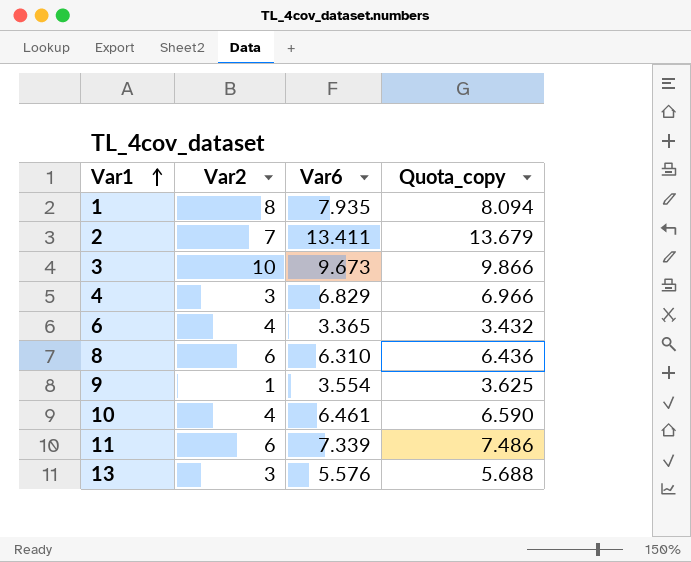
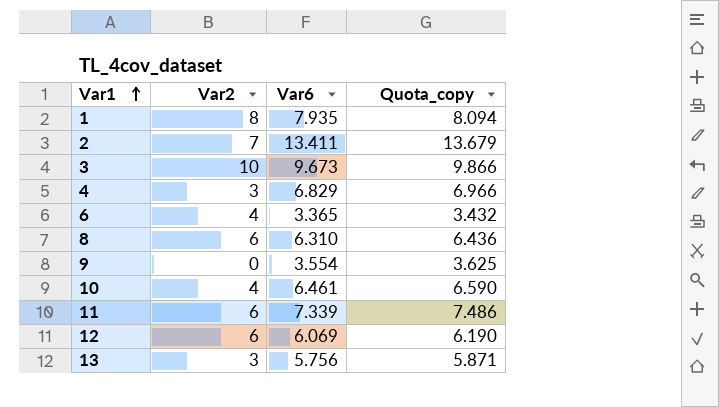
9 | Var2: 1 -> 0
row 12: none -> 6 | 6.069 | 6.190
13 | Var6: 5.576 -> 5.756
13 | Quota_copy: 5.688 -> 5.871

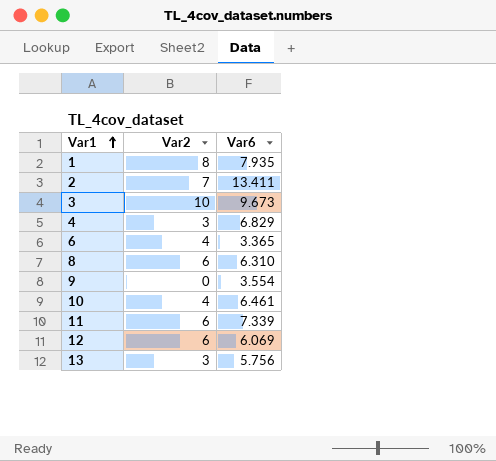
column Quota_copy | formula: [Var6] * 1.02 -> none

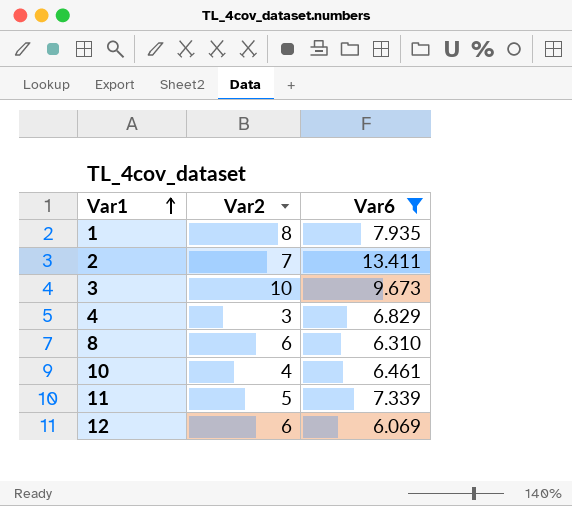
filter: none -> Var6 >= 6.069
11 | Var2: 6 -> 5

